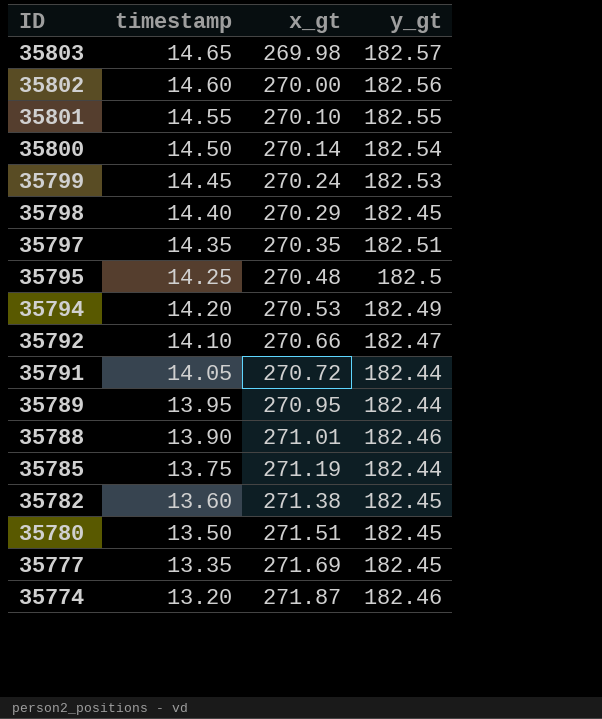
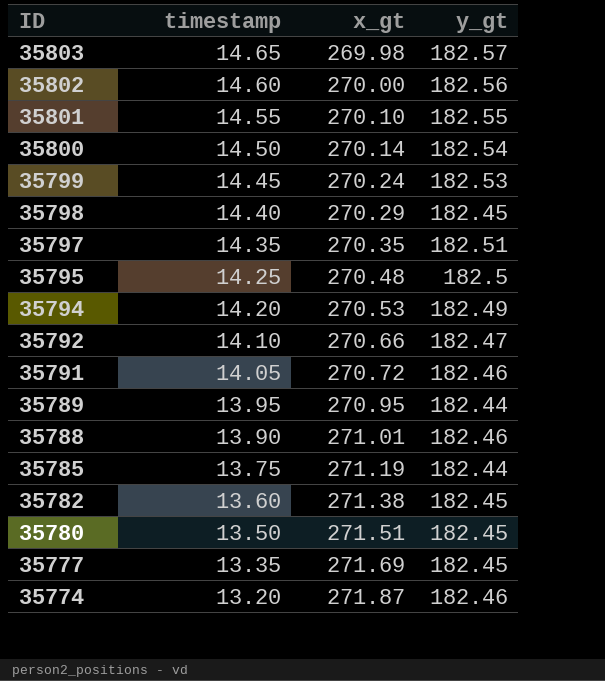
35791 | y_gt: 182.44 -> 182.46

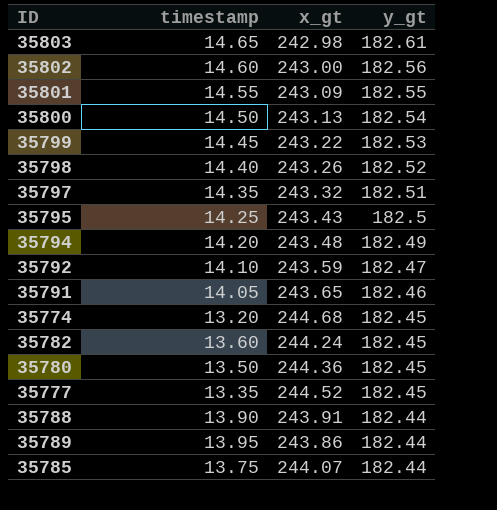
row order: ID descending -> y_gt descending
35803 | x_gt: 269.98 -> 242.98
35803 | y_gt: 182.57 -> 182.61
35802 | x_gt: 270.00 -> 243.00
35801 | x_gt: 270.10 -> 243.09
35800 | x_gt: 270.14 -> 243.13
35799 | x_gt: 270.24 -> 243.22
35798 | x_gt: 270.29 -> 243.26
35798 | y_gt: 182.45 -> 182.52
35797 | x_gt: 270.35 -> 243.32
35795 | x_gt: 270.48 -> 243.43
35794 | x_gt: 270.53 -> 243.48
35792 | x_gt: 270.66 -> 243.59
35791 | x_gt: 270.72 -> 243.65
35774 | x_gt: 271.87 -> 244.68
35774 | y_gt: 182.46 -> 182.45
35782 | x_gt: 271.38 -> 244.24
35780 | x_gt: 271.51 -> 244.36
35777 | x_gt: 271.69 -> 244.52
35788 | x_gt: 271.01 -> 243.91
35788 | y_gt: 182.46 -> 182.44
35789 | x_gt: 270.95 -> 243.86
35785 | x_gt: 271.19 -> 244.07

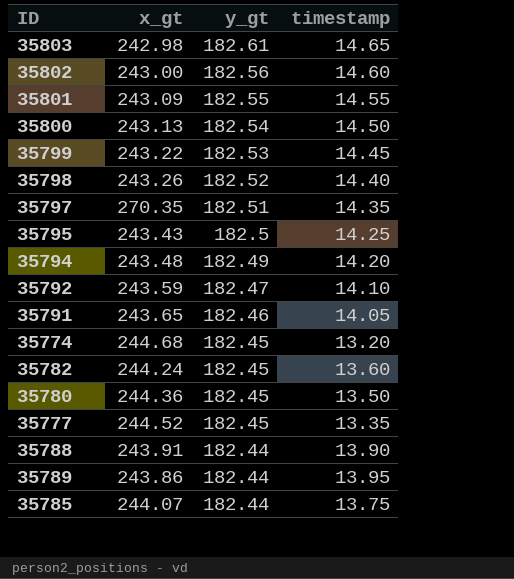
column timestamp | position: 2 -> 4
35797 | x_gt: 243.32 -> 270.35

